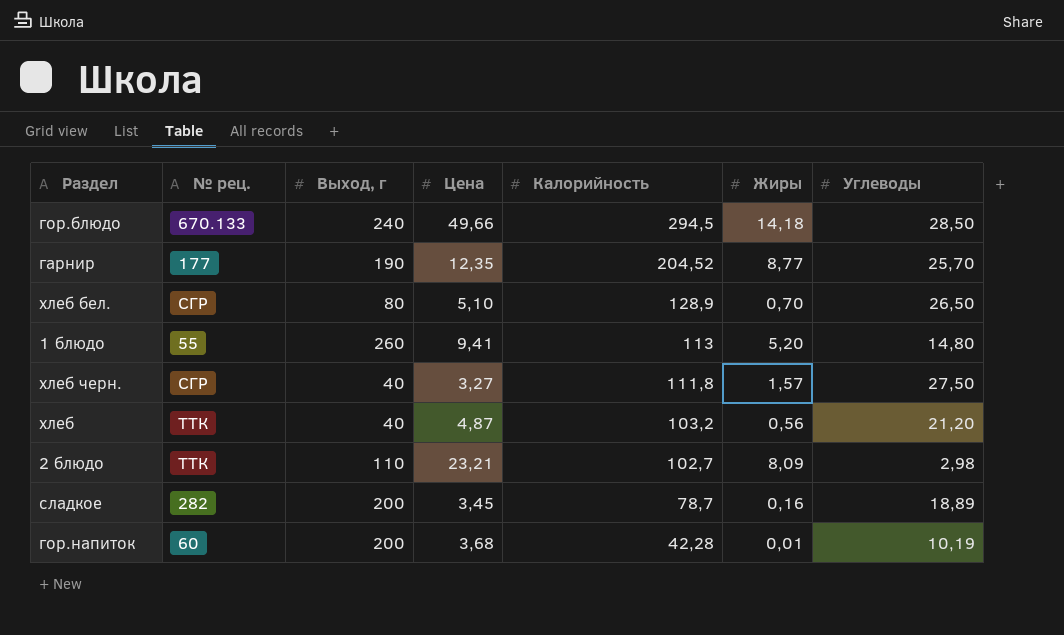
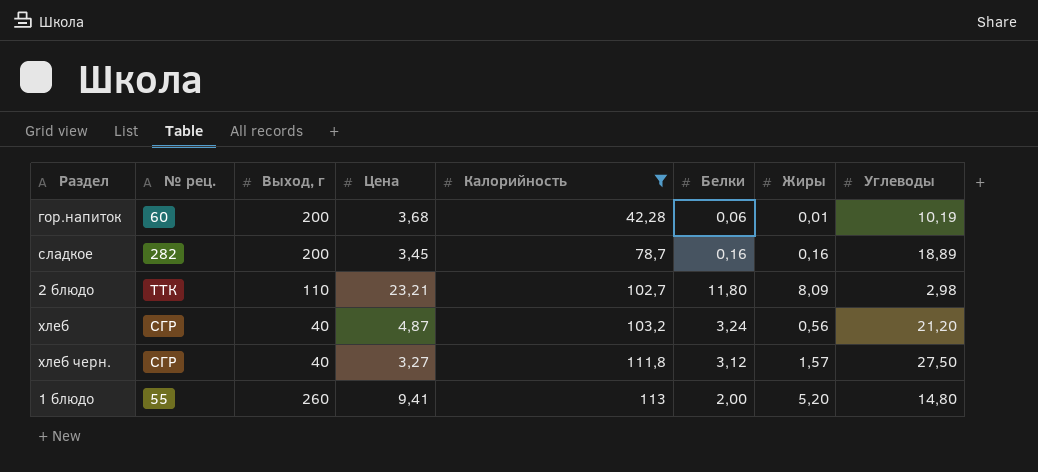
filter: none -> Калорийность <= 113
row order: Калорийность descending -> Калорийность ascending
column Белки | position: none -> 6
хлеб | № рец.: ТТК -> СГР

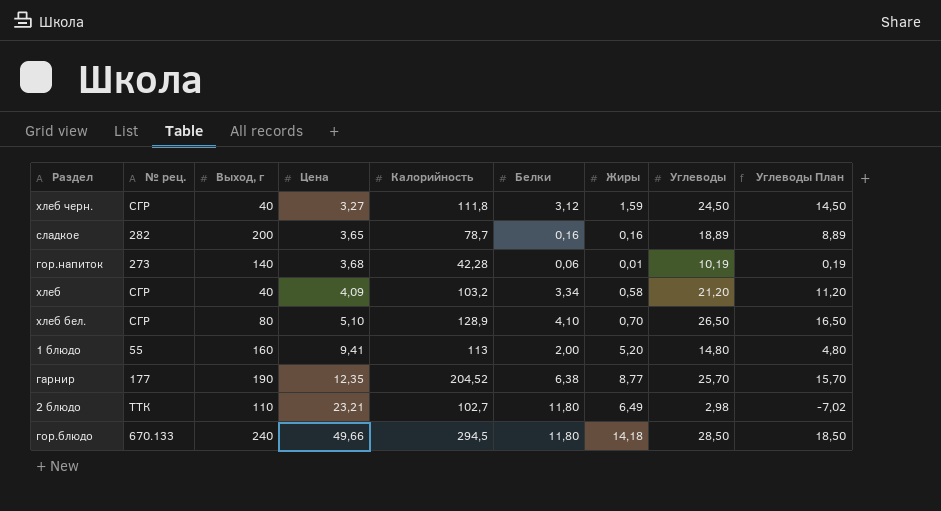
filter: Калорийность <= 113 -> none
row order: Калорийность ascending -> Цена ascending
column Углеводы План | formula: none -> [Углеводы] - 10
хлеб черн. | Жиры: 1,57 -> 1,59
хлеб черн. | Углеводы: 27,50 -> 24,50
сладкое | Цена: 3,45 -> 3,65
гор.напиток | № рец.: 60 -> 273
гор.напиток | Выход, г: 200 -> 140
хлеб | Цена: 4,87 -> 4,09
хлеб | Белки: 3,24 -> 3,34
хлеб | Жиры: 0,56 -> 0,58
1 блюдо | Выход, г: 260 -> 160
2 блюдо | Жиры: 8,09 -> 6,49

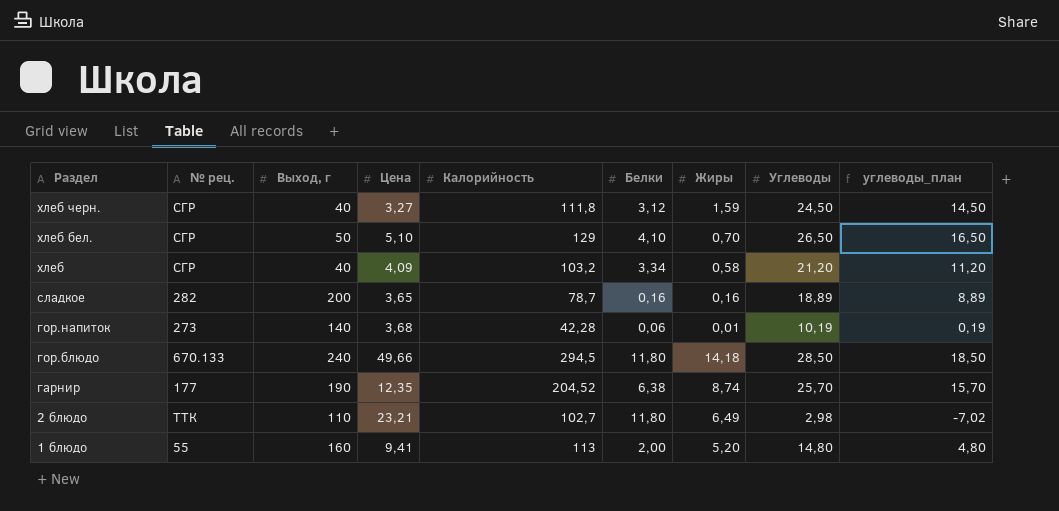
row order: Цена ascending -> Раздел descending
column name: Углеводы План -> углеводы_план
хлеб бел. | Выход, г: 80 -> 50
хлеб бел. | Калорийность: 128,9 -> 129
гарнир | Жиры: 8,77 -> 8,74

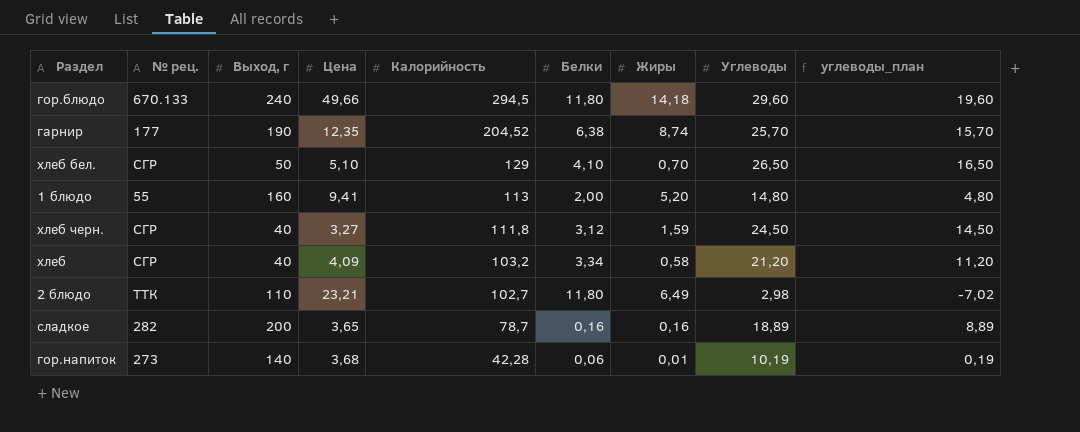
row order: Раздел descending -> Калорийность descending
гор.блюдо | Углеводы: 28,50 -> 29,60
гор.блюдо | углеводы_план: 18,50 -> 19,60

